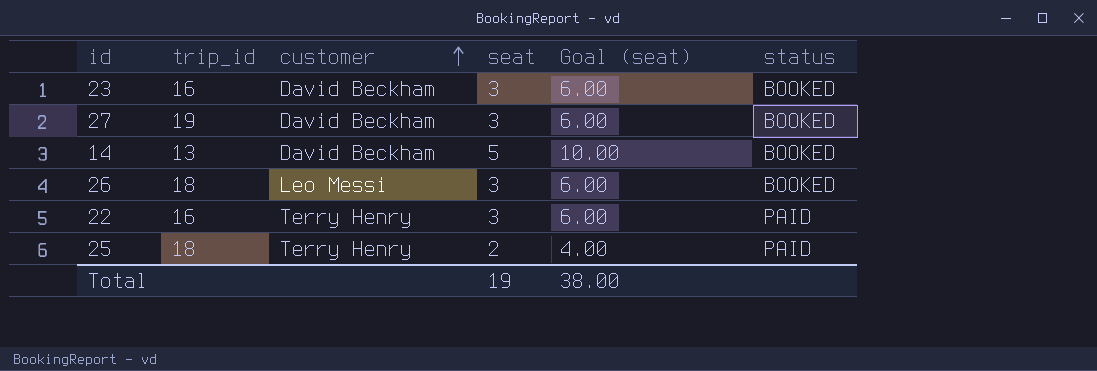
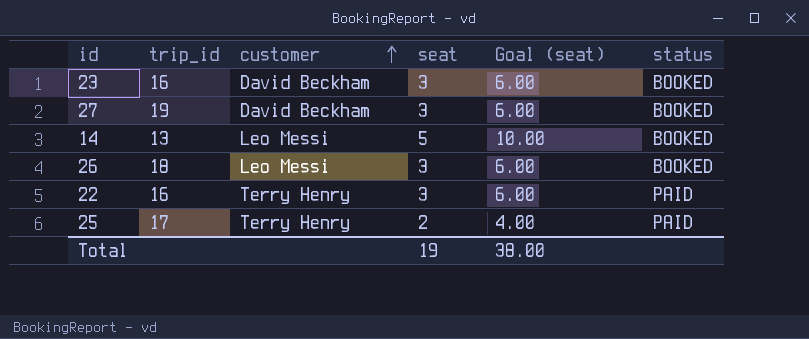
14 | customer: David Beckham -> Leo Messi
25 | trip_id: 18 -> 17

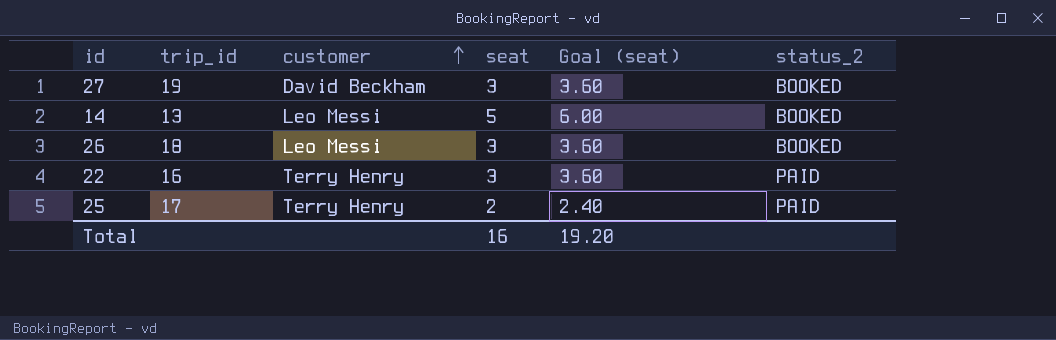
column Goal (seat) | formula: [seat] * 2 -> [seat] * 1.2
column name: status -> status_2
row 23: 16 | David Beckham | 3 | 6.00 | BOOKED -> none
Total | seat: 19 -> 16
Total | Goal (seat): 38.00 -> 19.20

